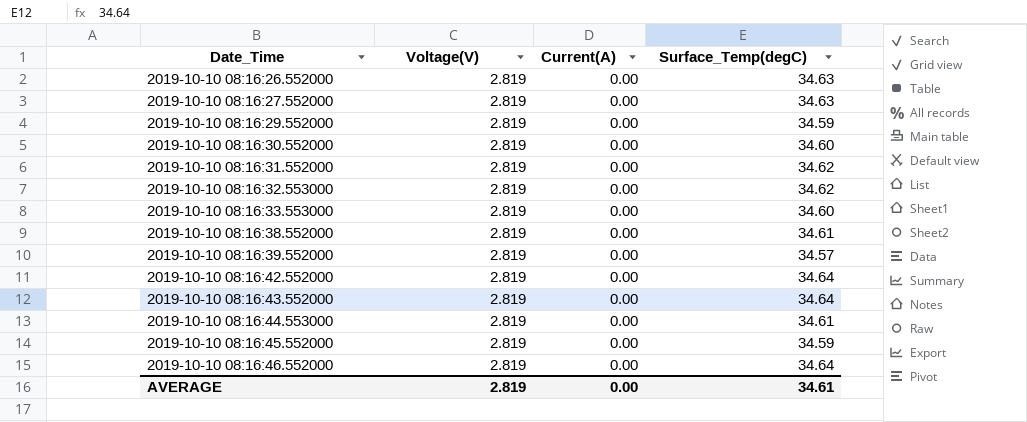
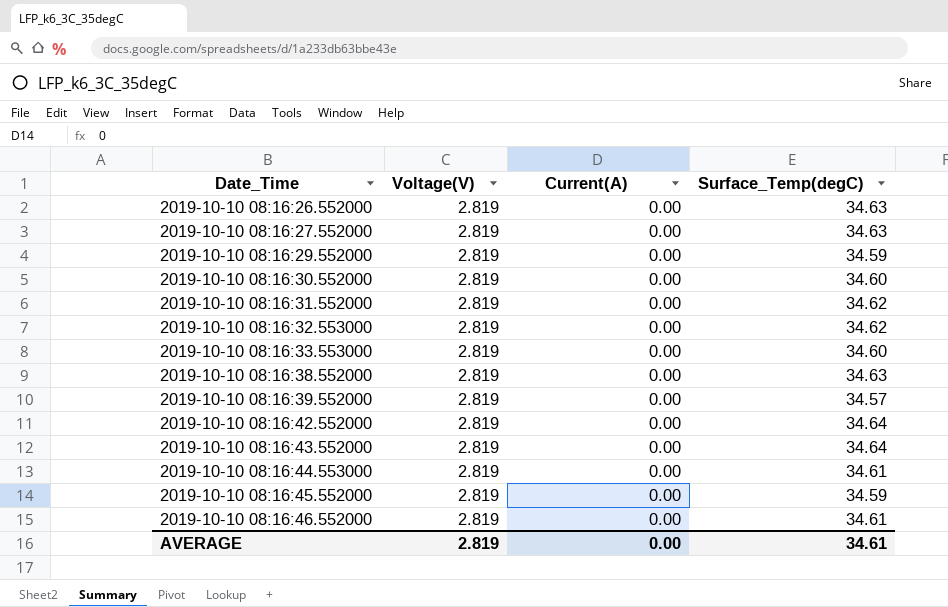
2019-10-10 08:16:38.552000 | Surface_Temp(degC): 34.61 -> 34.63
2019-10-10 08:16:46.552000 | Surface_Temp(degC): 34.64 -> 34.61

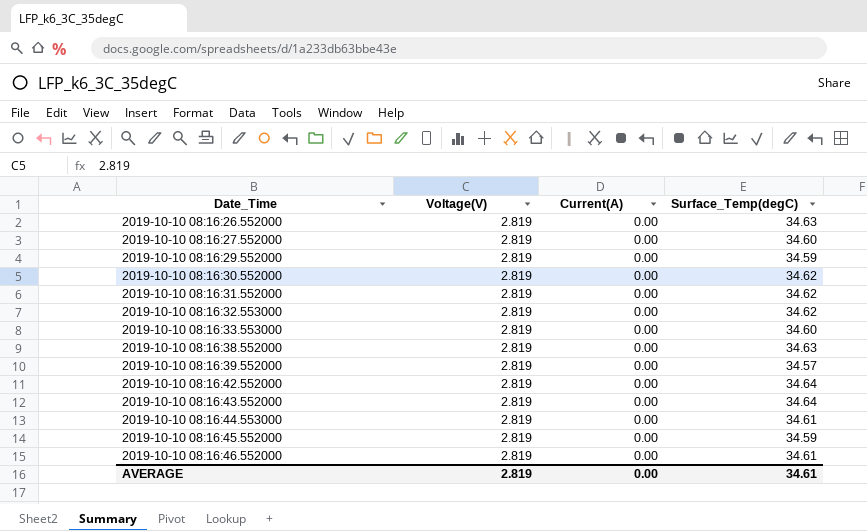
2019-10-10 08:16:27.552000 | Surface_Temp(degC): 34.63 -> 34.60
2019-10-10 08:16:30.552000 | Surface_Temp(degC): 34.60 -> 34.62

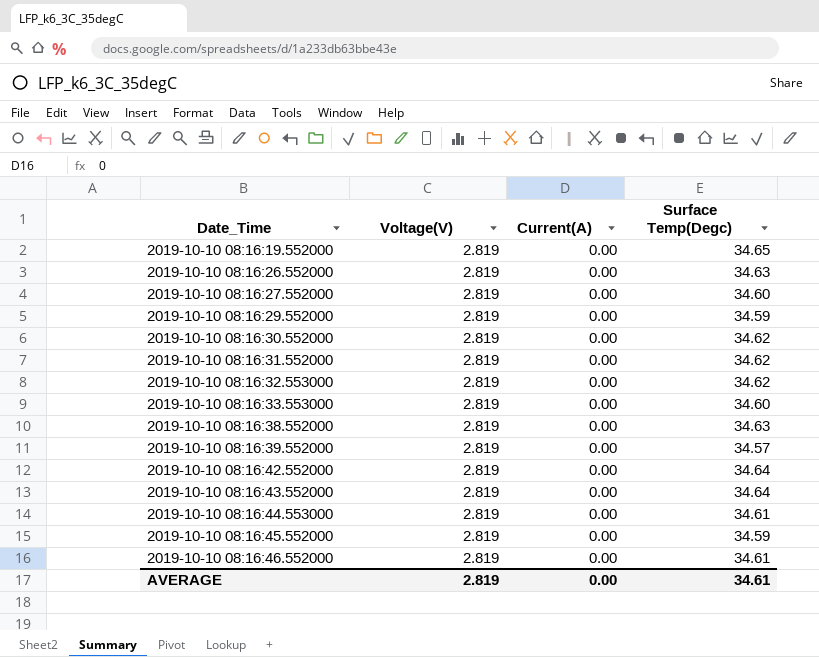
column name: Surface_Temp(degC) -> Surface Temp(Degc)
row 2019-10-10 08:16:19.552000: none -> 2.819 | 0.00 | 34.65

